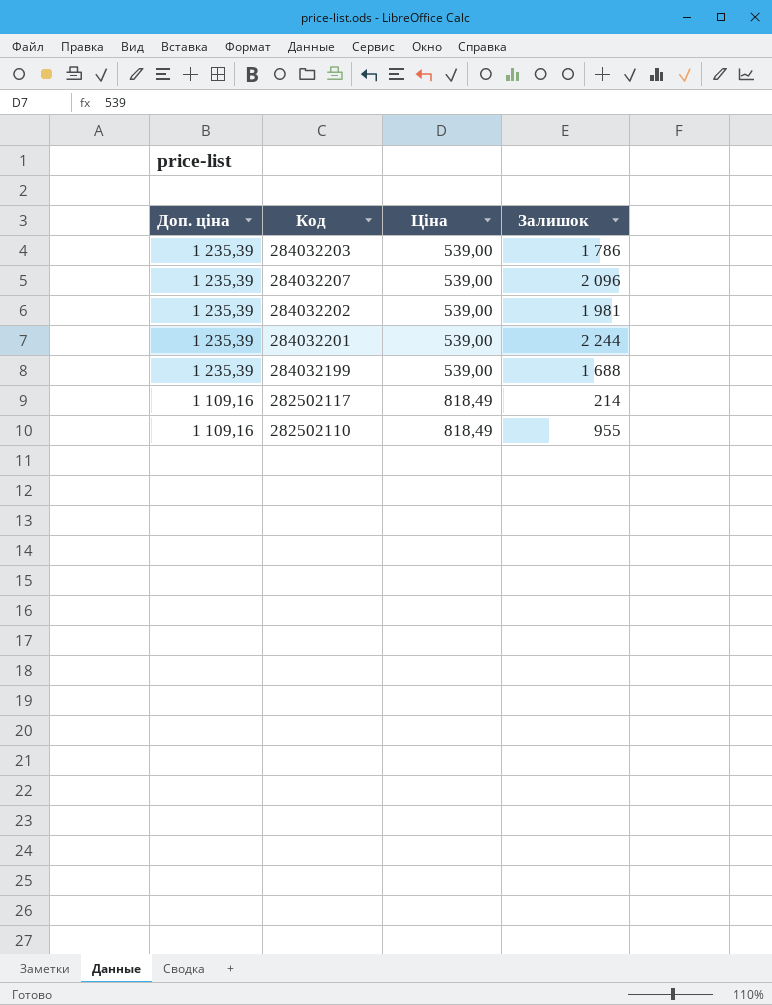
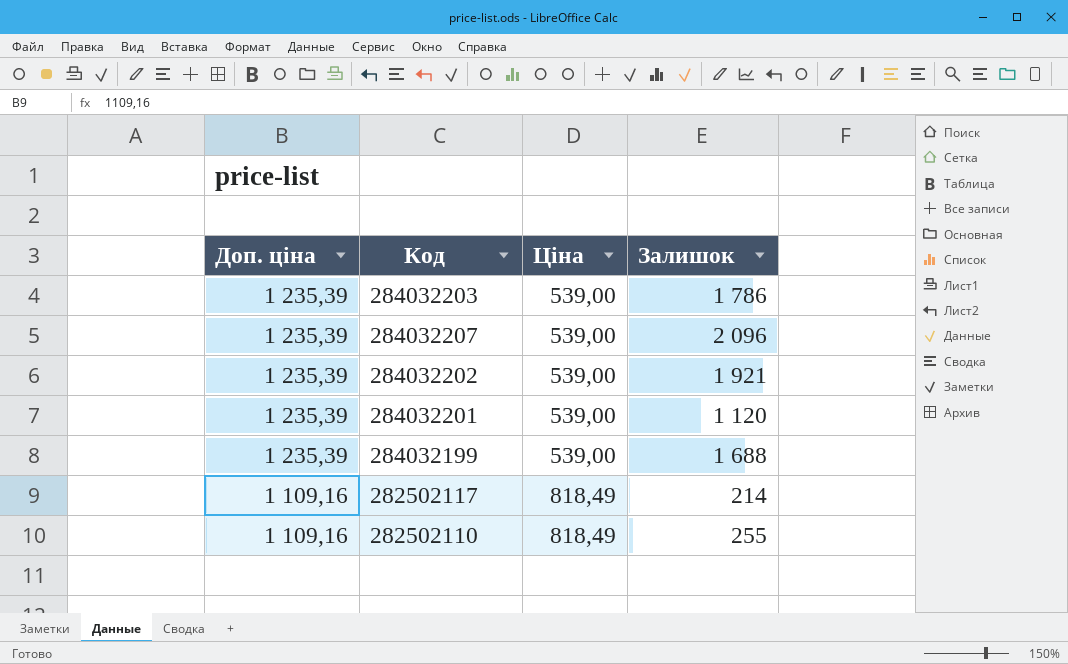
284032202 | Залишок: 1 981 -> 1 921
284032201 | Залишок: 2 244 -> 1 120
282502110 | Залишок: 955 -> 255

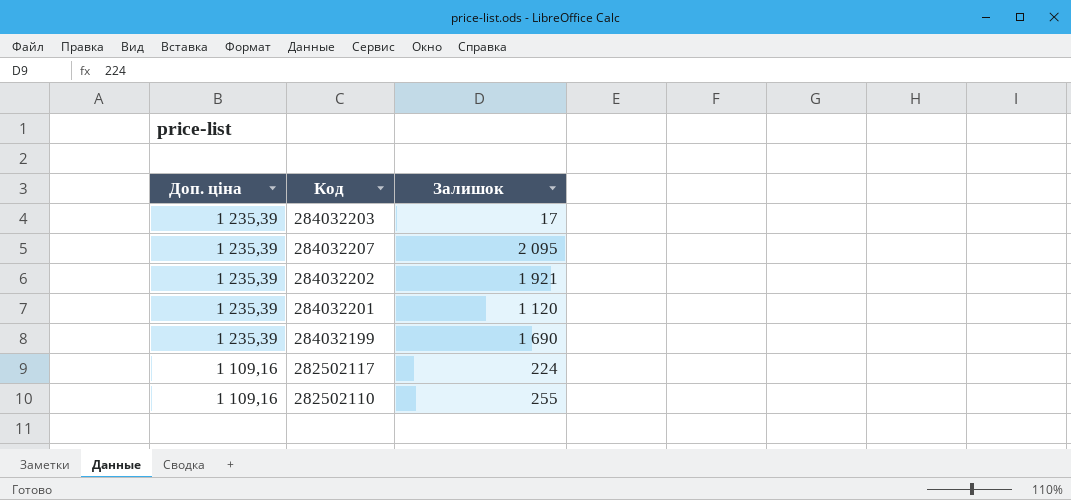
column Ціна | position: 3 -> none
284032203 | Залишок: 1 786 -> 17
284032207 | Залишок: 2 096 -> 2 095
284032199 | Залишок: 1 688 -> 1 690
282502117 | Залишок: 214 -> 224

